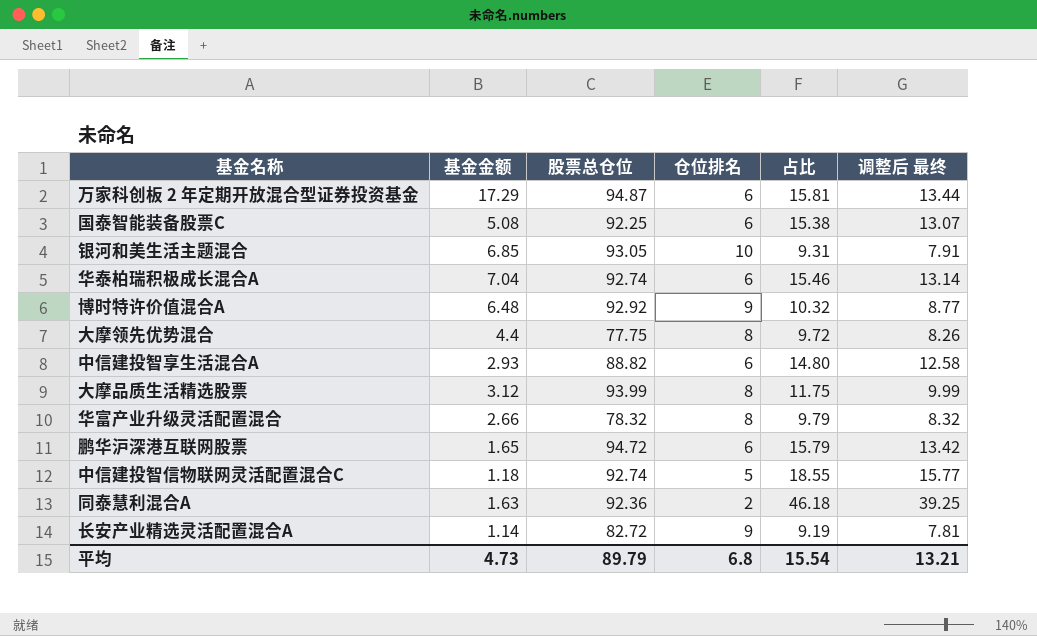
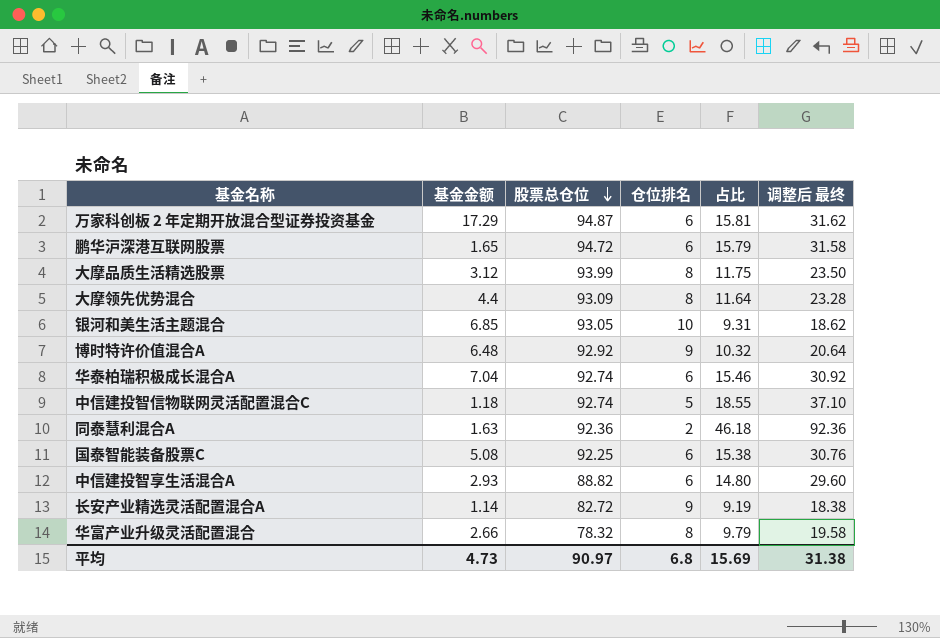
row order: none -> 股票总仓位 descending
column 调整后 最终 | formula: [占比] * 0.85 -> [占比] * 2
大摩领先优势混合 | 股票总仓位: 77.75 -> 93.09
大摩领先优势混合 | 占比: 9.72 -> 11.64
平均 | 股票总仓位: 89.79 -> 90.97
平均 | 占比: 15.54 -> 15.69
平均 | 调整后 最终: 13.21 -> 31.38

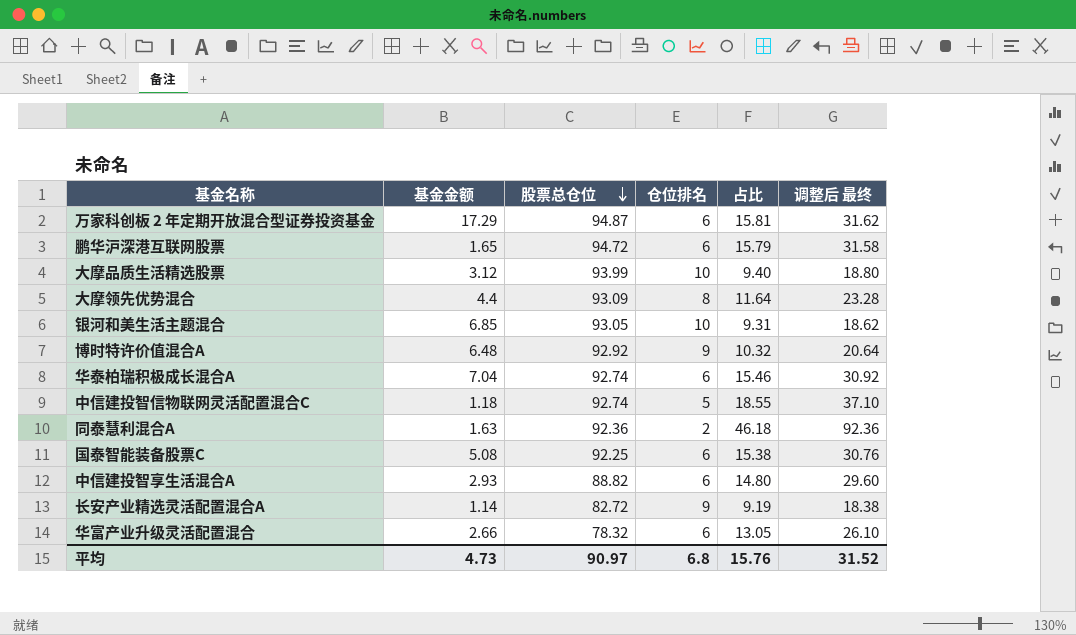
大摩品质生活精选股票 | 仓位排名: 8 -> 10
大摩品质生活精选股票 | 占比: 11.75 -> 9.40
大摩品质生活精选股票 | 调整后 最终: 23.50 -> 18.80
华富产业升级灵活配置混合 | 仓位排名: 8 -> 6
华富产业升级灵活配置混合 | 占比: 9.79 -> 13.05
华富产业升级灵活配置混合 | 调整后 最终: 19.58 -> 26.10
平均 | 占比: 15.69 -> 15.76
平均 | 调整后 最终: 31.38 -> 31.52

